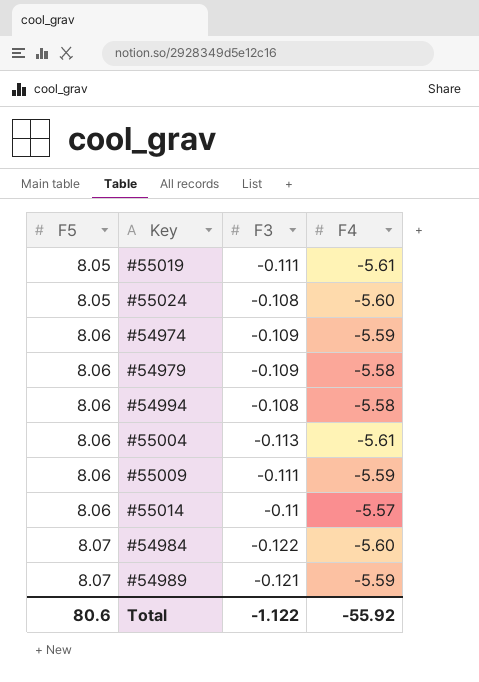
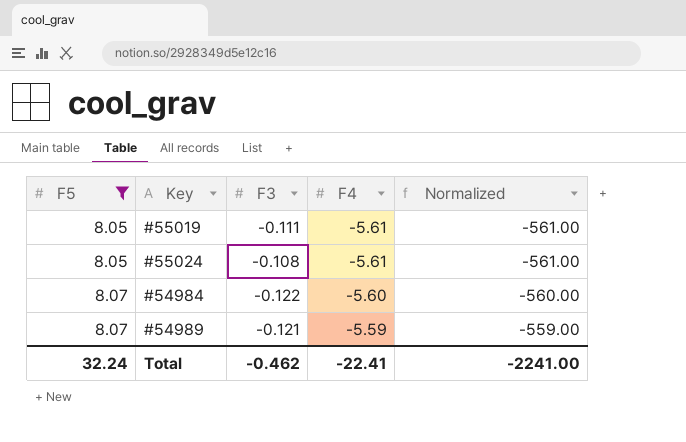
filter: none -> F5 != 8.06
column Normalized | formula: none -> [F4] * 100
#55024 | F4: -5.60 -> -5.61
Total | F5: 80.6 -> 32.24
Total | F3: -1.122 -> -0.462
Total | F4: -55.92 -> -22.41

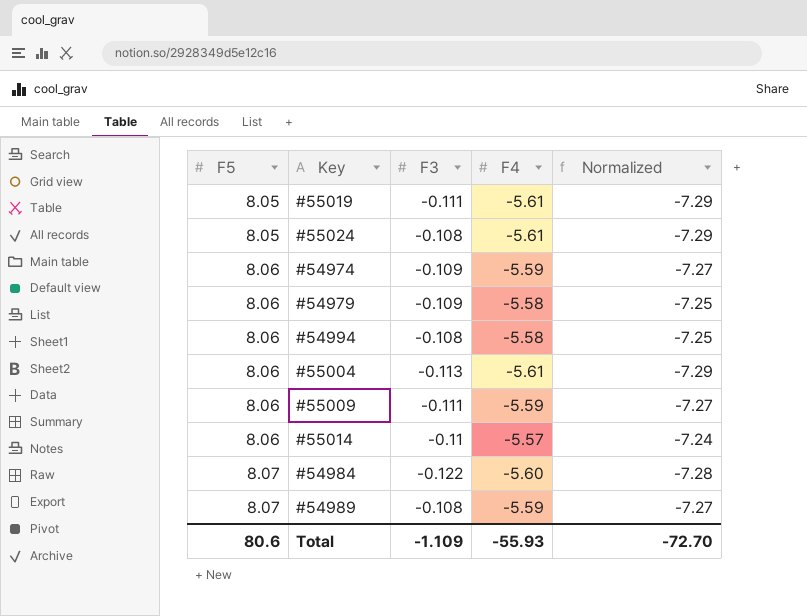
filter: F5 != 8.06 -> none
column Normalized | formula: [F4] * 100 -> [F4] * 1.3
#54989 | F3: -0.121 -> -0.108
Total | F5: 32.24 -> 80.6
Total | F3: -0.462 -> -1.109
Total | F4: -22.41 -> -55.93
Total | Normalized: -2241.00 -> -72.70

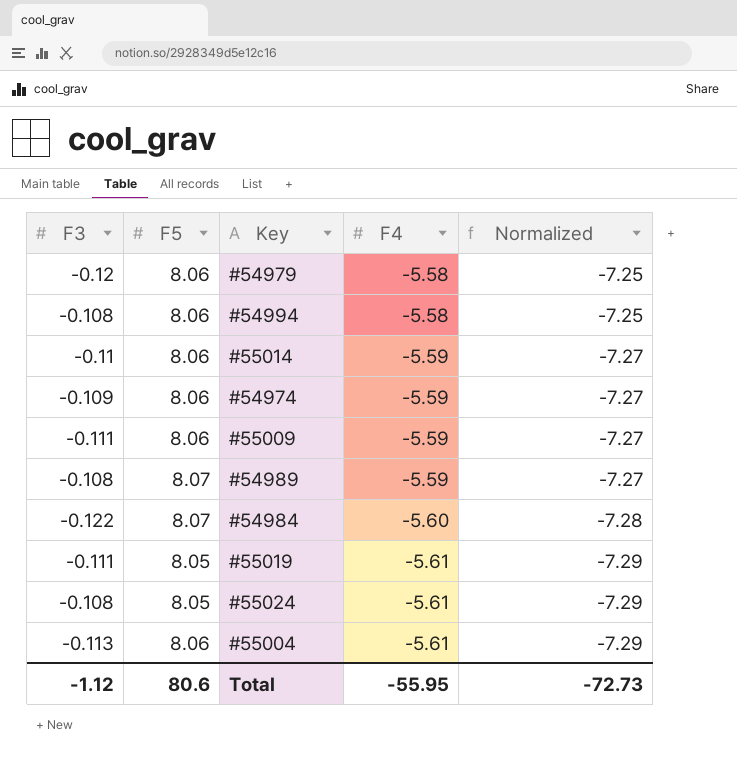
row order: F5 ascending -> F4 descending
column F3 | position: 3 -> 1
#54979 | F3: -0.109 -> -0.12
#55014 | F4: -5.57 -> -5.59
#55014 | Normalized: -7.24 -> -7.27
Total | F3: -1.109 -> -1.12
Total | F4: -55.93 -> -55.95
Total | Normalized: -72.70 -> -72.73

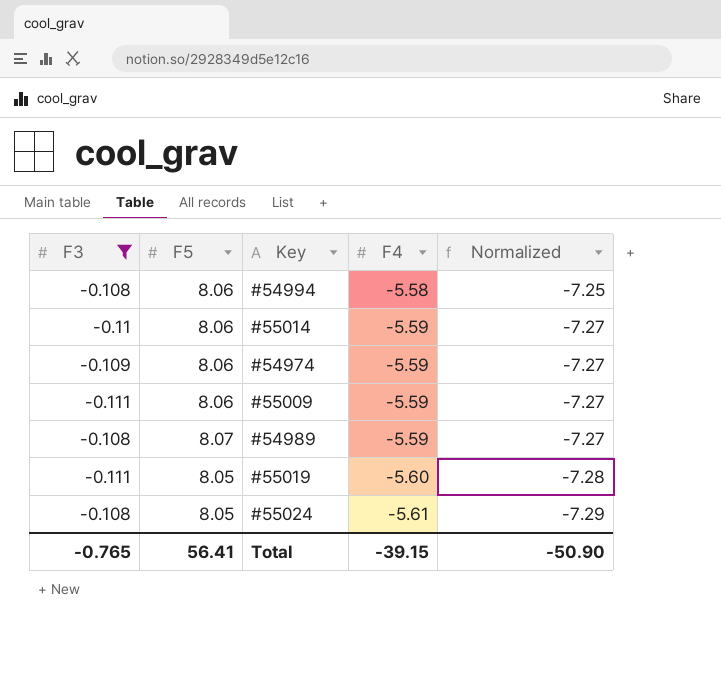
filter: none -> F3 >= -0.111
#55019 | F4: -5.61 -> -5.60
#55019 | Normalized: -7.29 -> -7.28
Total | F3: -1.12 -> -0.765
Total | F5: 80.6 -> 56.41
Total | F4: -55.95 -> -39.15
Total | Normalized: -72.73 -> -50.90

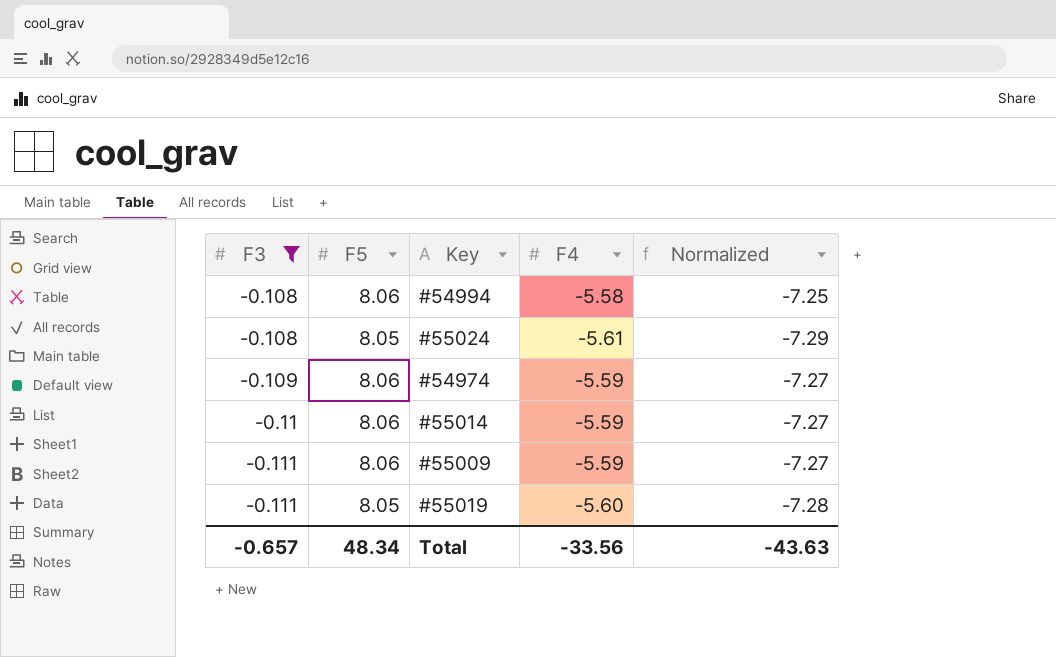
row order: F4 descending -> F3 descending
row #54989: -0.108 | 8.07 | -5.59 | -7.27 -> none
Total | F3: -0.765 -> -0.657
Total | F5: 56.41 -> 48.34
Total | F4: -39.15 -> -33.56
Total | Normalized: -50.90 -> -43.63

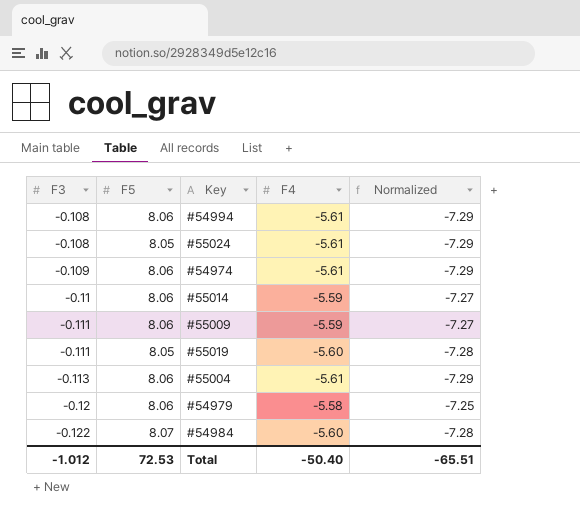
filter: F3 >= -0.111 -> none
#54994 | F4: -5.58 -> -5.61
#54994 | Normalized: -7.25 -> -7.29
#54974 | F4: -5.59 -> -5.61
#54974 | Normalized: -7.27 -> -7.29
Total | F3: -0.657 -> -1.012
Total | F5: 48.34 -> 72.53
Total | F4: -33.56 -> -50.40
Total | Normalized: -43.63 -> -65.51

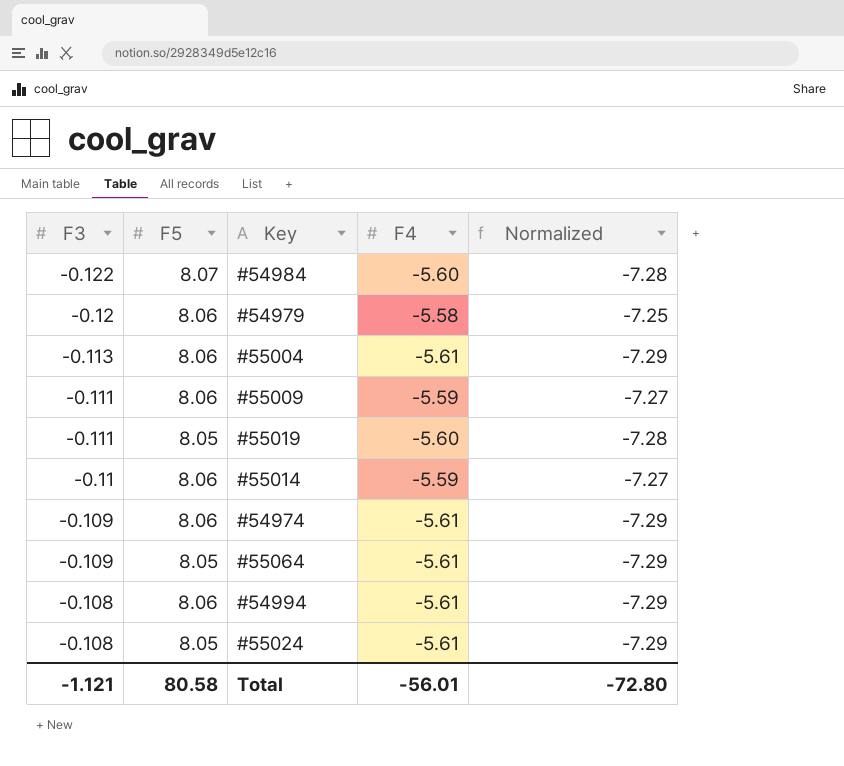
row order: F3 descending -> F3 ascending
row #55064: none -> -0.109 | 8.05 | -5.61 | -7.29
Total | F3: -1.012 -> -1.121
Total | F5: 72.53 -> 80.58
Total | F4: -50.40 -> -56.01
Total | Normalized: -65.51 -> -72.80

